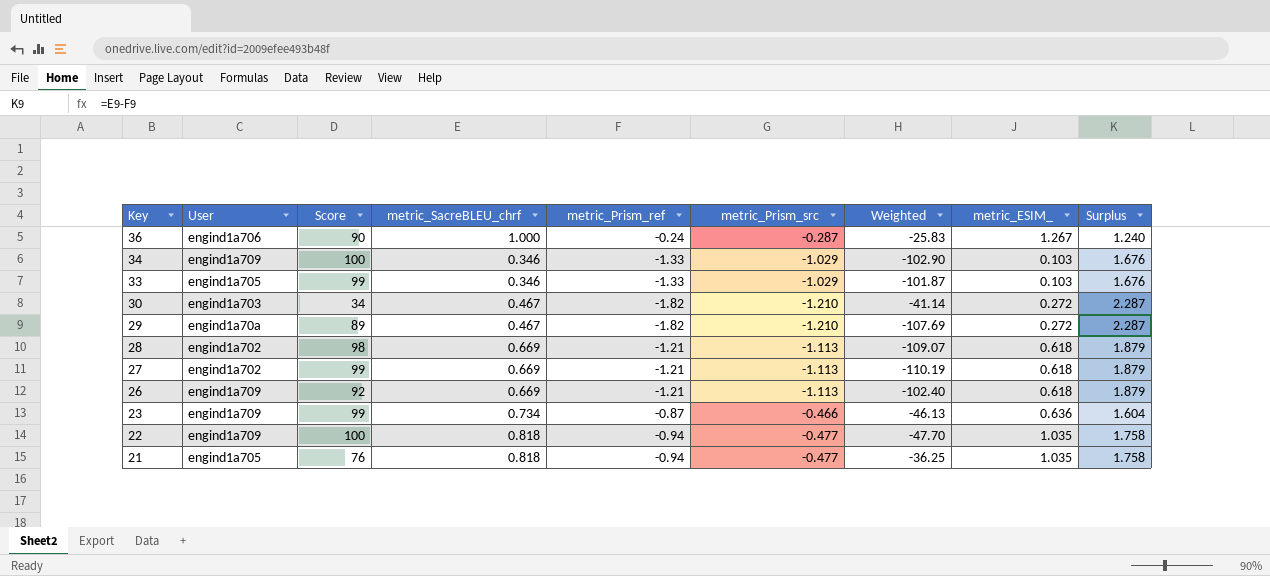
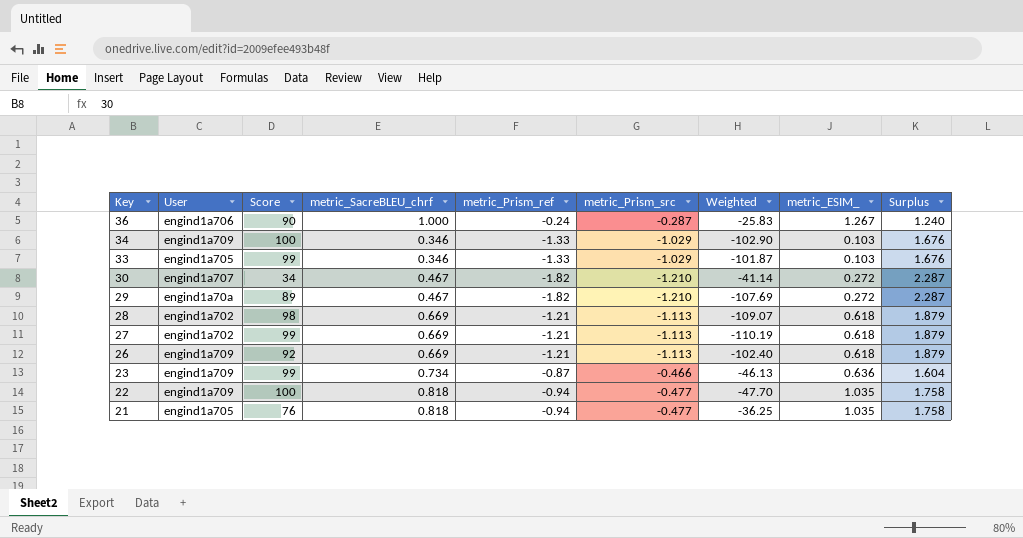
30 | User: engind1a703 -> engind1a707

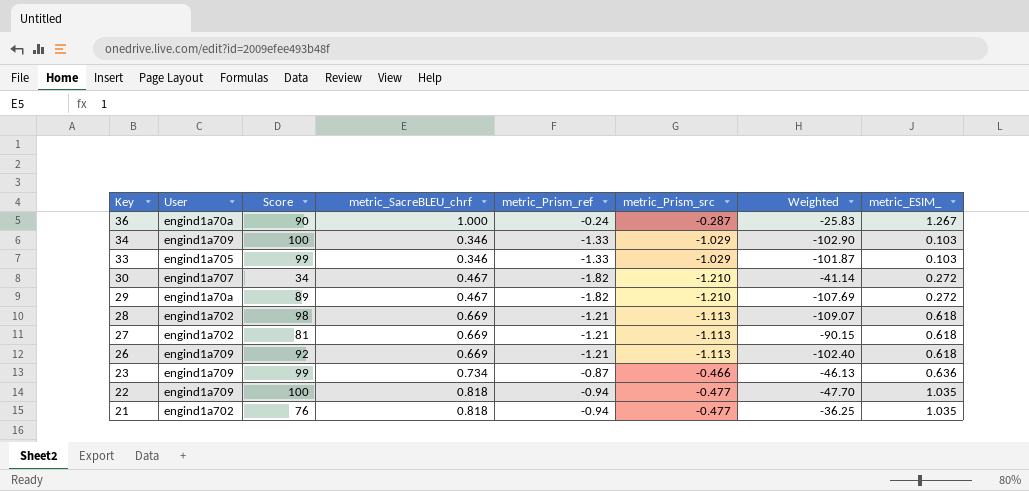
column Surplus | formula: [metric_SacreBLEU_chrf] - [metric_Prism_ref] -> none
36 | User: engind1a706 -> engind1a70a
27 | Score: 99 -> 81
27 | Weighted: -110.19 -> -90.15
21 | User: engind1a705 -> engind1a702

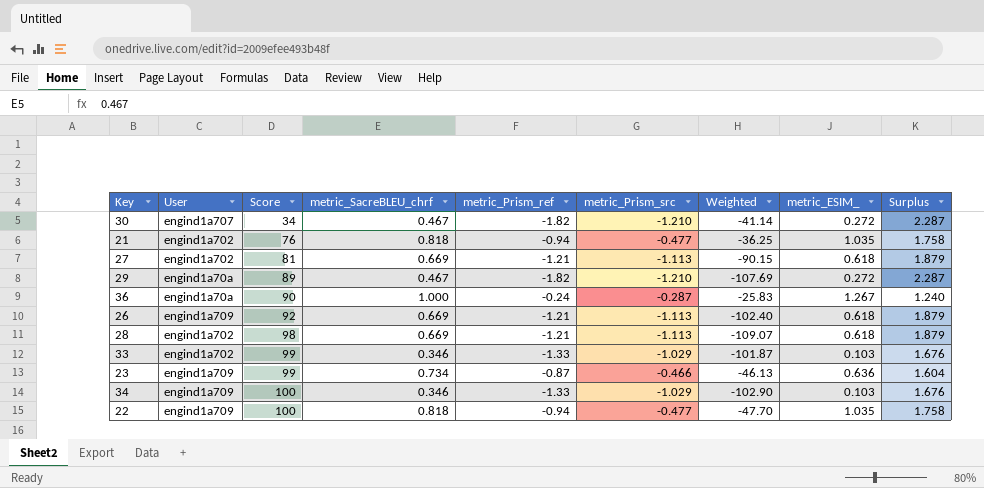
row order: Key descending -> Score ascending
column Surplus | formula: none -> [metric_SacreBLEU_chrf] - [metric_Prism_ref]
33 | User: engind1a705 -> engind1a702

